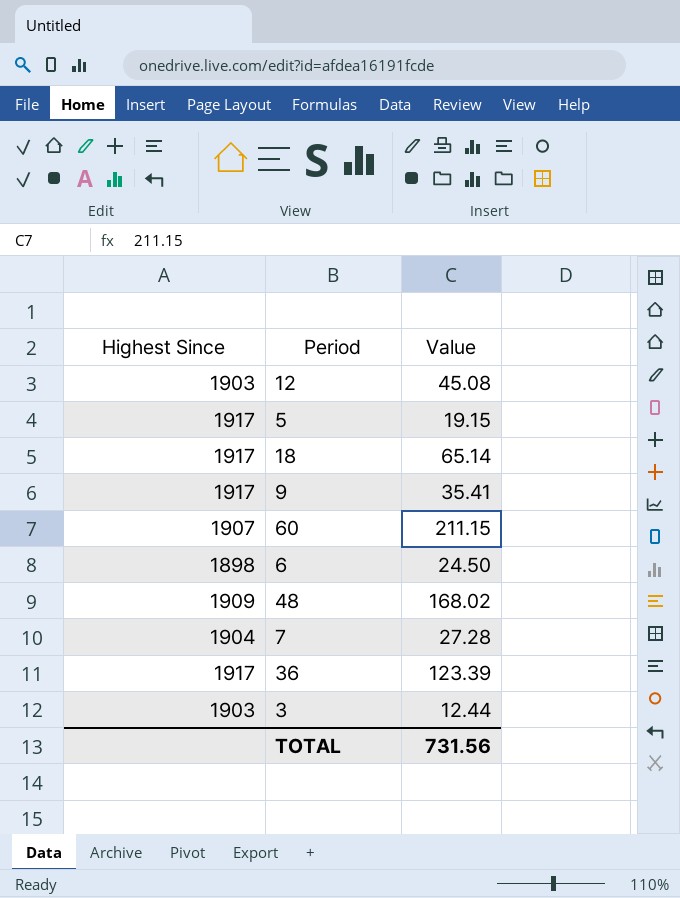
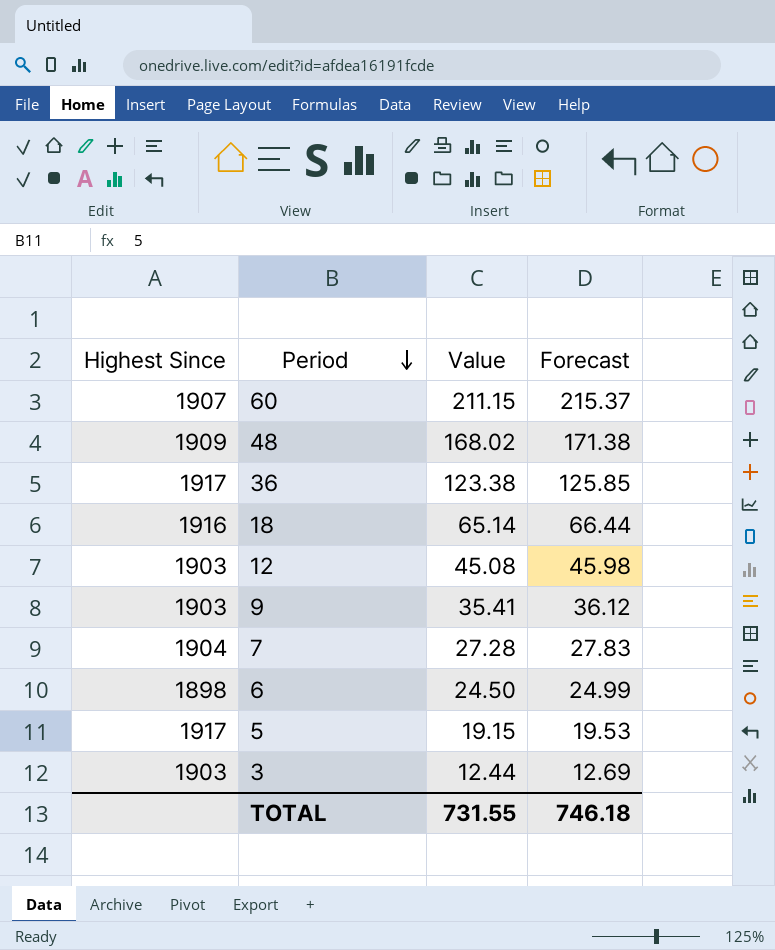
row order: none -> Period descending
column Forecast | formula: none -> [Value] * 1.02
36 | Value: 123.39 -> 123.38
18 | Highest Since: 1917 -> 1916
9 | Highest Since: 1917 -> 1903
TOTAL | Value: 731.56 -> 731.55

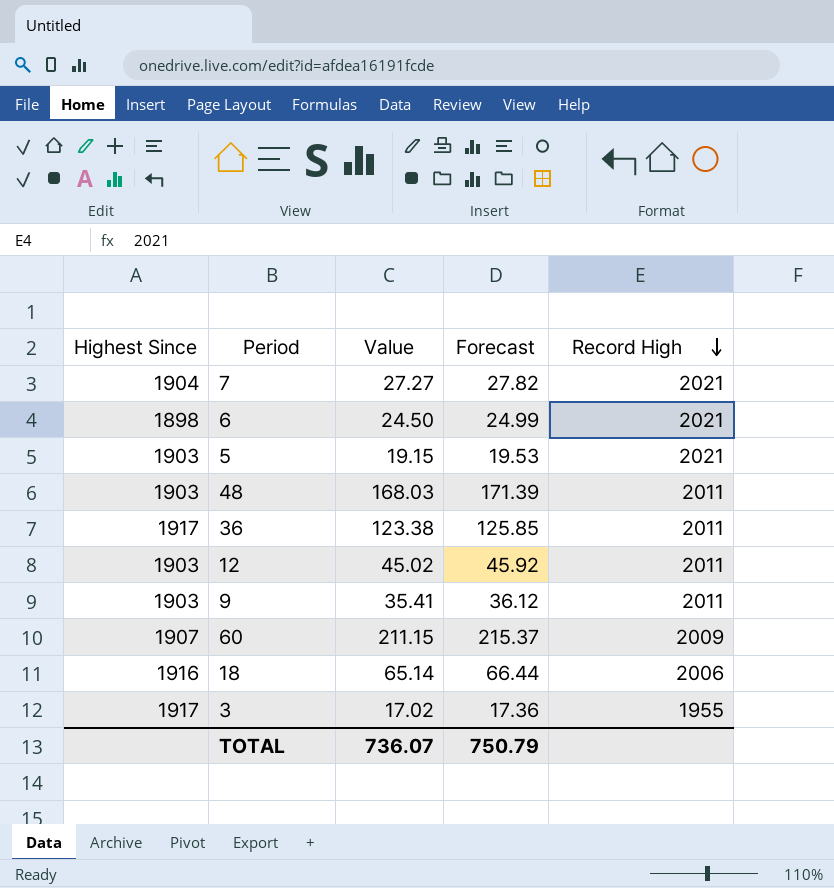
row order: Period descending -> Record High descending
column Record High | position: none -> 5
7 | Value: 27.28 -> 27.27
7 | Forecast: 27.83 -> 27.82
5 | Highest Since: 1917 -> 1903
48 | Highest Since: 1909 -> 1903
48 | Value: 168.02 -> 168.03
48 | Forecast: 171.38 -> 171.39
12 | Value: 45.08 -> 45.02
12 | Forecast: 45.98 -> 45.92
3 | Highest Since: 1903 -> 1917
3 | Value: 12.44 -> 17.02
3 | Forecast: 12.69 -> 17.36
TOTAL | Value: 731.55 -> 736.07
TOTAL | Forecast: 746.18 -> 750.79

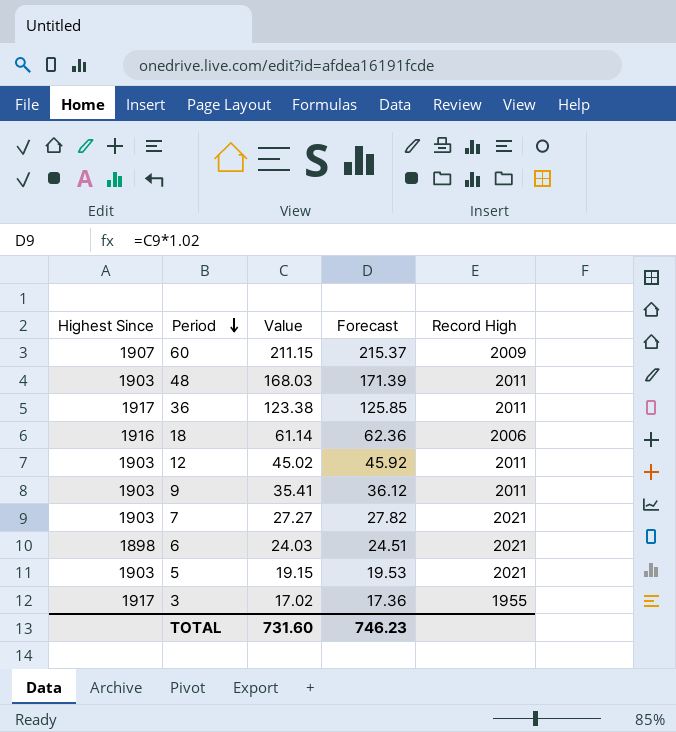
row order: Record High descending -> Period descending
18 | Value: 65.14 -> 61.14
18 | Forecast: 66.44 -> 62.36
7 | Highest Since: 1904 -> 1903
6 | Value: 24.50 -> 24.03
6 | Forecast: 24.99 -> 24.51
TOTAL | Value: 736.07 -> 731.60
TOTAL | Forecast: 750.79 -> 746.23

